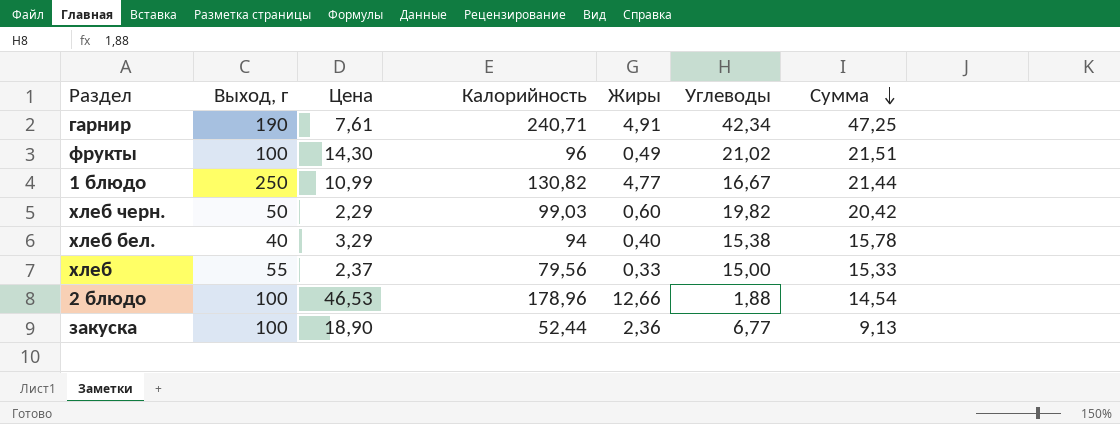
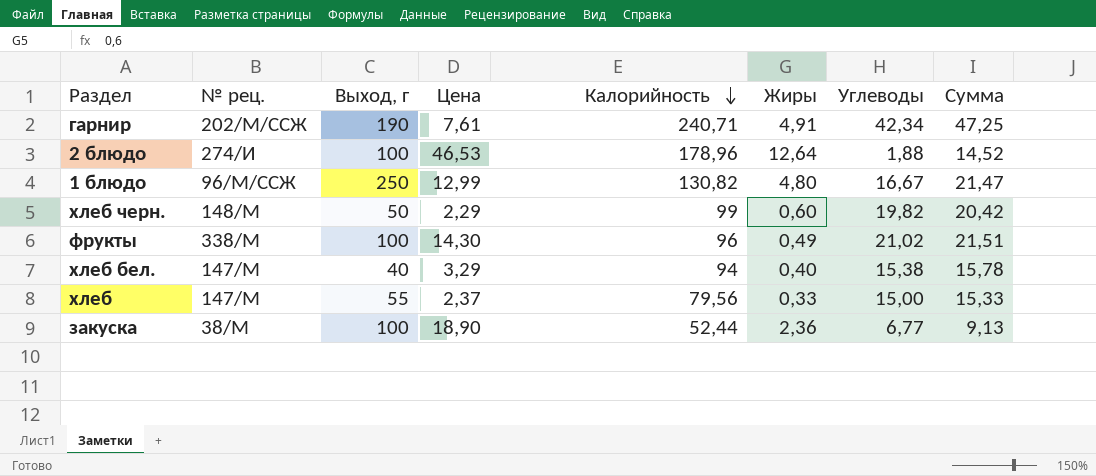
row order: Сумма descending -> Калорийность descending
column № рец. | position: none -> 2
2 блюдо | Жиры: 12,66 -> 12,64
2 блюдо | Сумма: 14,54 -> 14,52
1 блюдо | Цена: 10,99 -> 12,99
1 блюдо | Жиры: 4,77 -> 4,80
1 блюдо | Сумма: 21,44 -> 21,47
хлеб черн. | Калорийность: 99,03 -> 99

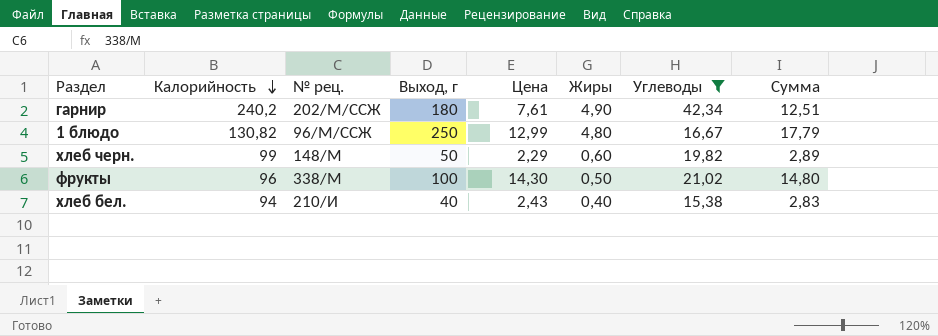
filter: none -> Углеводы >= 15,38
column Калорийность | position: 5 -> 2
column Сумма | formula: [Жиры] + [Углеводы] -> [Цена] + [Жиры]
гарнир | Калорийность: 240,71 -> 240,2
гарнир | Выход, г: 190 -> 180
гарнир | Жиры: 4,91 -> 4,90
фрукты | Жиры: 0,49 -> 0,50
хлеб бел. | № рец.: 147/М -> 210/И
хлеб бел. | Цена: 3,29 -> 2,43

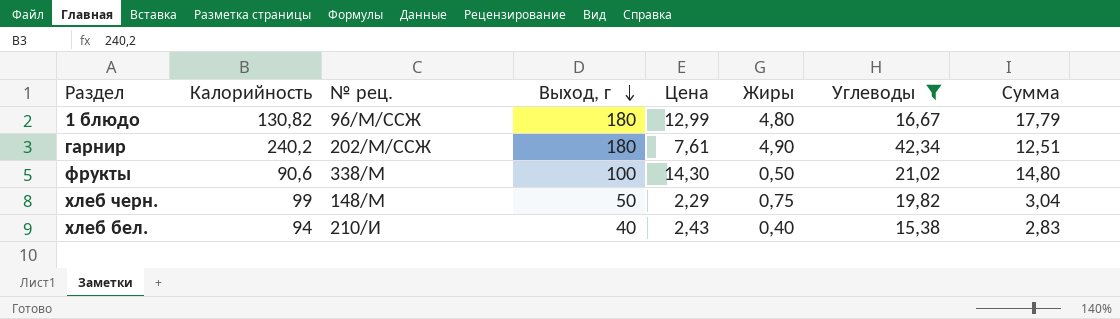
row order: Калорийность descending -> Выход, г descending
1 блюдо | Выход, г: 250 -> 180
фрукты | Калорийность: 96 -> 90,6
хлеб черн. | Жиры: 0,60 -> 0,75
хлеб черн. | Сумма: 2,89 -> 3,04

